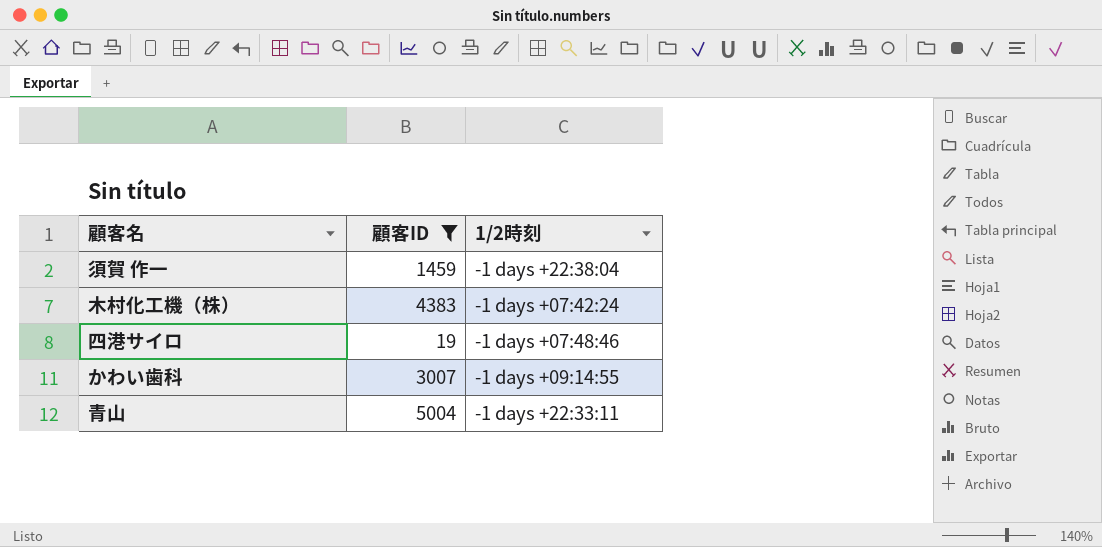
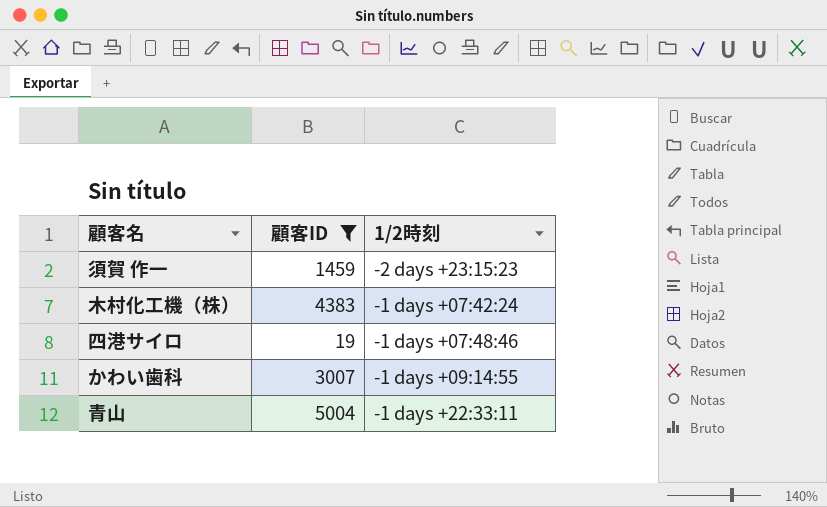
須賀 作一 | 1/2時刻: -1 days +22:38:04 -> -2 days +23:15:23

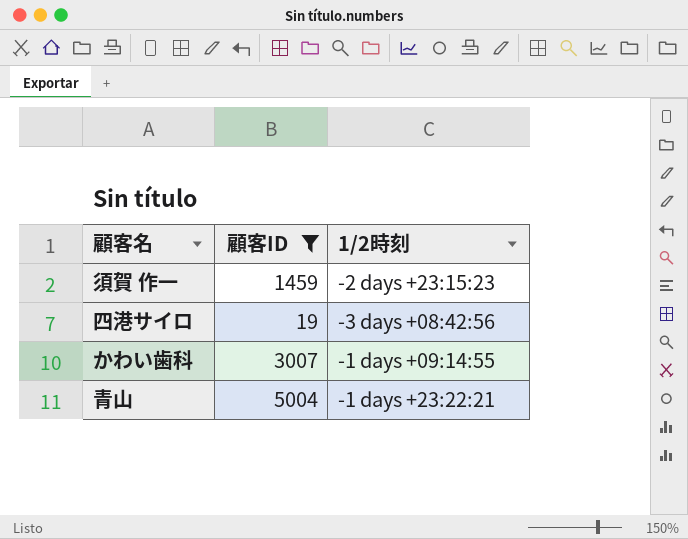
row 木村化工機（株）: 4383 | -1 days +07:42:24 -> none
四港サイロ | 1/2時刻: -1 days +07:48:46 -> -3 days +08:42:56
青山 | 1/2時刻: -1 days +22:33:11 -> -1 days +23:22:21

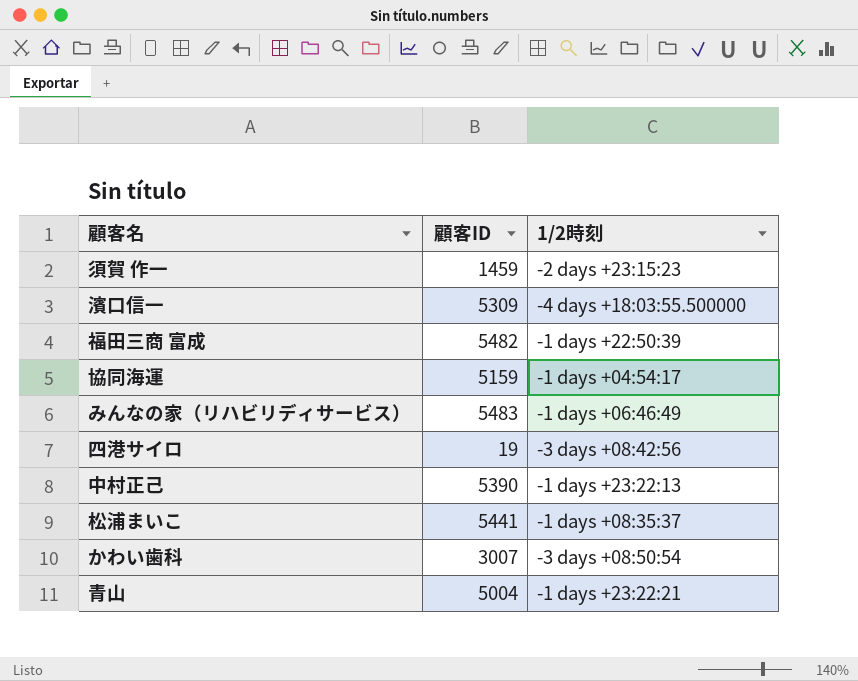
filter: 顧客ID <= 5004 -> none
かわい歯科 | 1/2時刻: -1 days +09:14:55 -> -3 days +08:50:54

